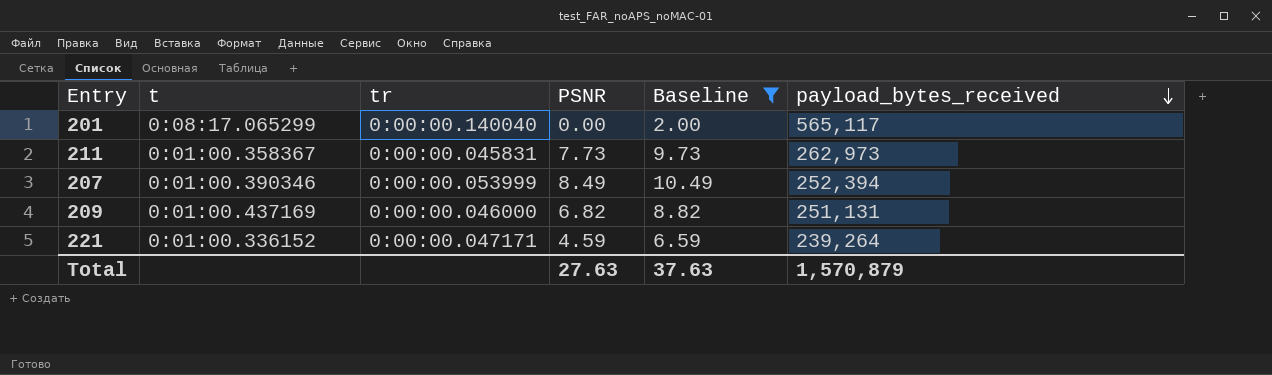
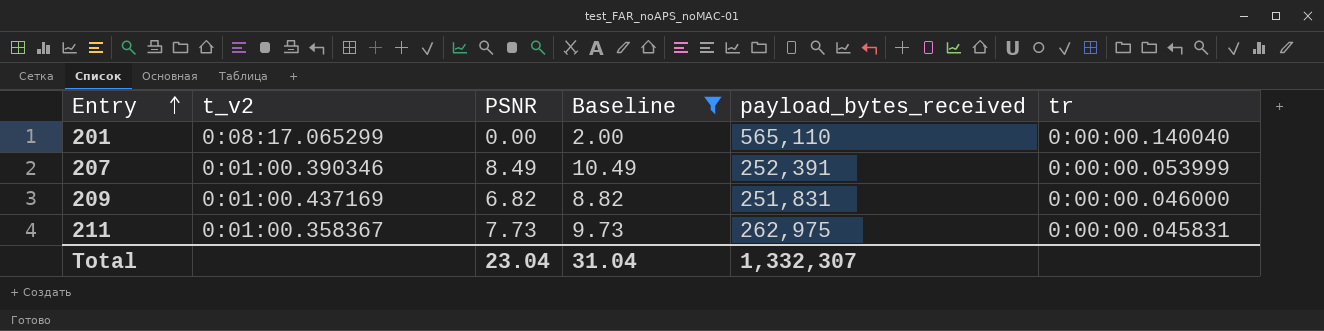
row order: payload_bytes_received descending -> Entry ascending
column name: t -> t_v2
column tr | position: 3 -> 6
row 221: 0:01:00.336152 | 0:00:00.047171 | 4.59 | 6.59 | 239,264 -> none
201 | payload_bytes_received: 565,117 -> 565,110
207 | payload_bytes_received: 252,394 -> 252,391
209 | payload_bytes_received: 251,131 -> 251,831
211 | payload_bytes_received: 262,973 -> 262,975
Total | PSNR: 27.63 -> 23.04
Total | Baseline: 37.63 -> 31.04
Total | payload_bytes_received: 1,570,879 -> 1,332,307

